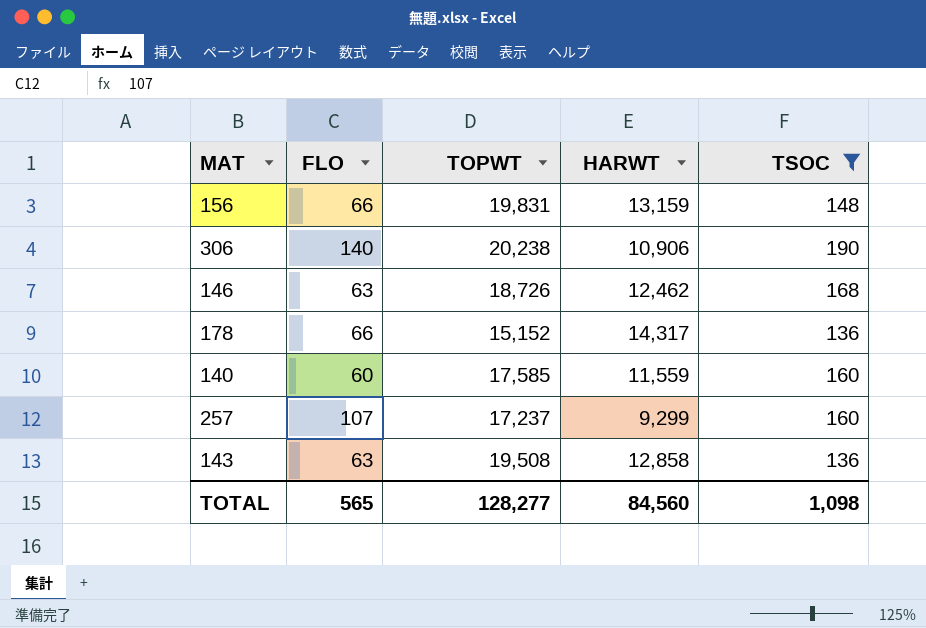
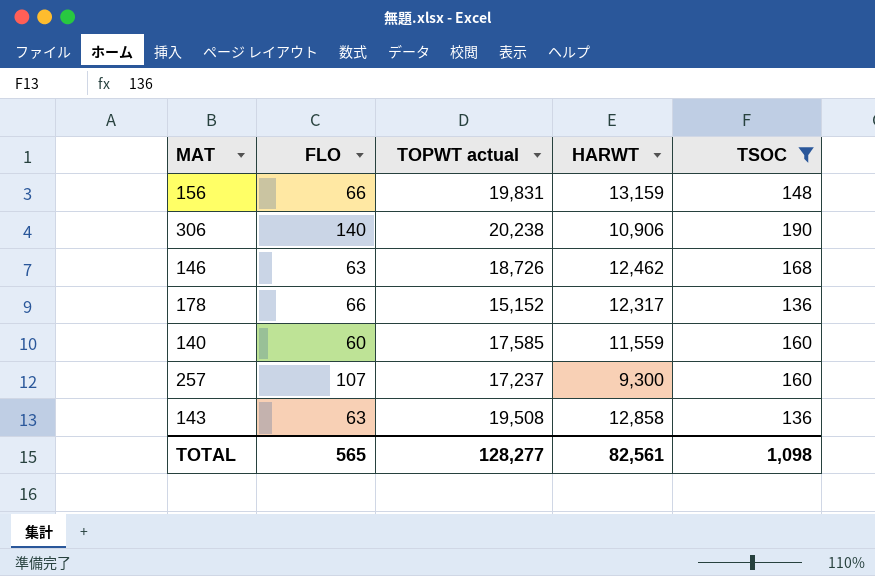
column name: TOPWT -> TOPWT actual
178 | HARWT: 14,317 -> 12,317
257 | HARWT: 9,299 -> 9,300
TOTAL | HARWT: 84,560 -> 82,561

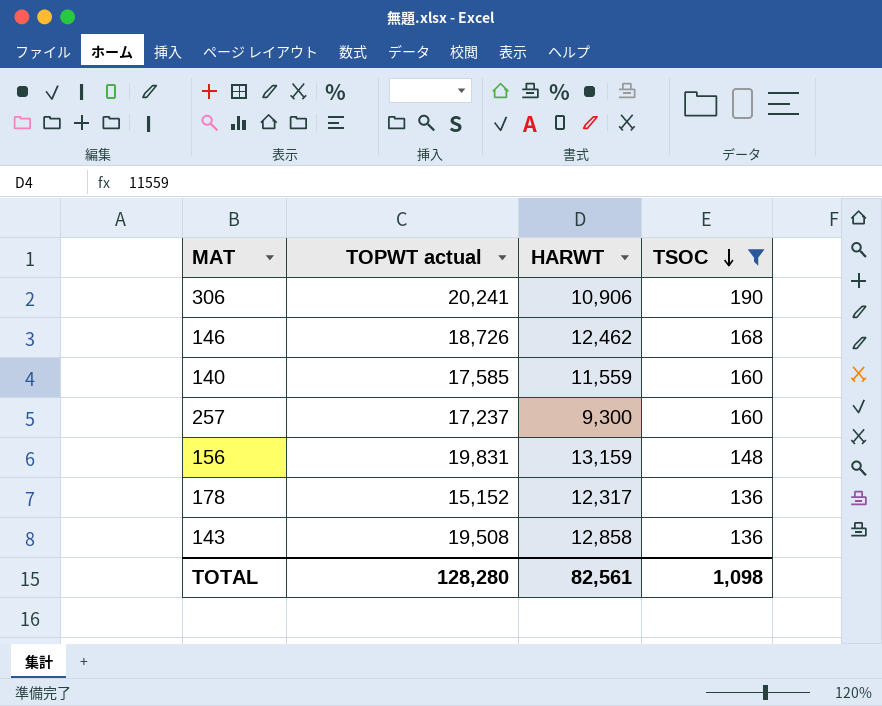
row order: none -> TSOC descending
column FLO | position: 2 -> none
306 | TOPWT actual: 20,238 -> 20,241
TOTAL | TOPWT actual: 128,277 -> 128,280

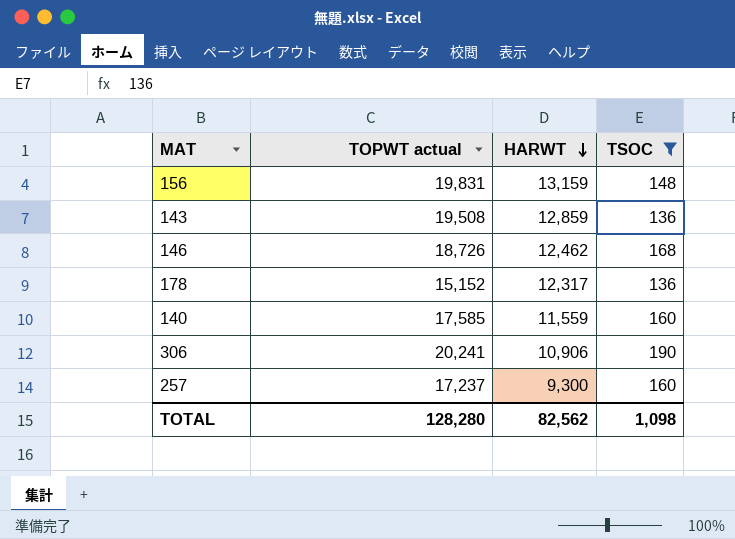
row order: TSOC descending -> HARWT descending
143 | HARWT: 12,858 -> 12,859
TOTAL | HARWT: 82,561 -> 82,562

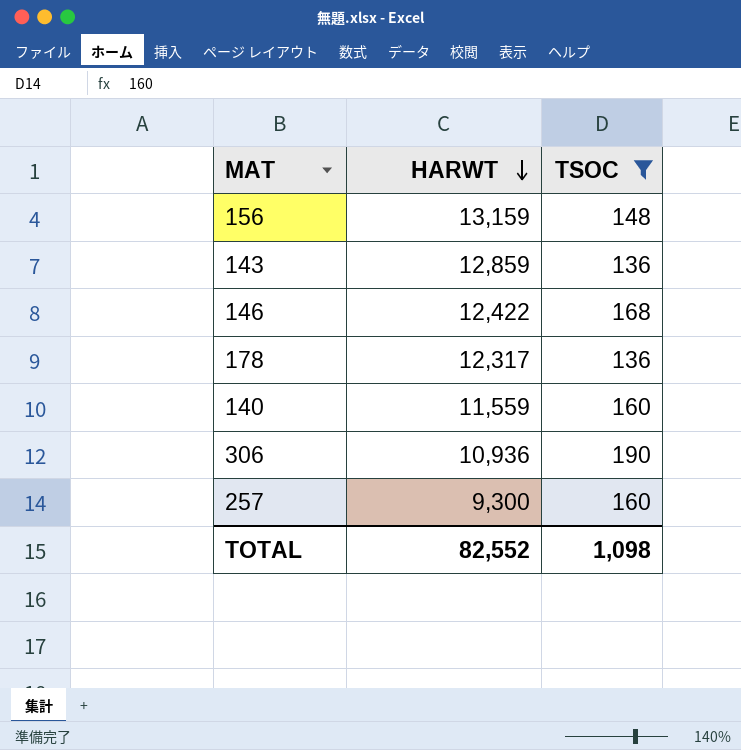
column TOPWT actual | position: 2 -> none
146 | HARWT: 12,462 -> 12,422
306 | HARWT: 10,906 -> 10,936
TOTAL | HARWT: 82,562 -> 82,552

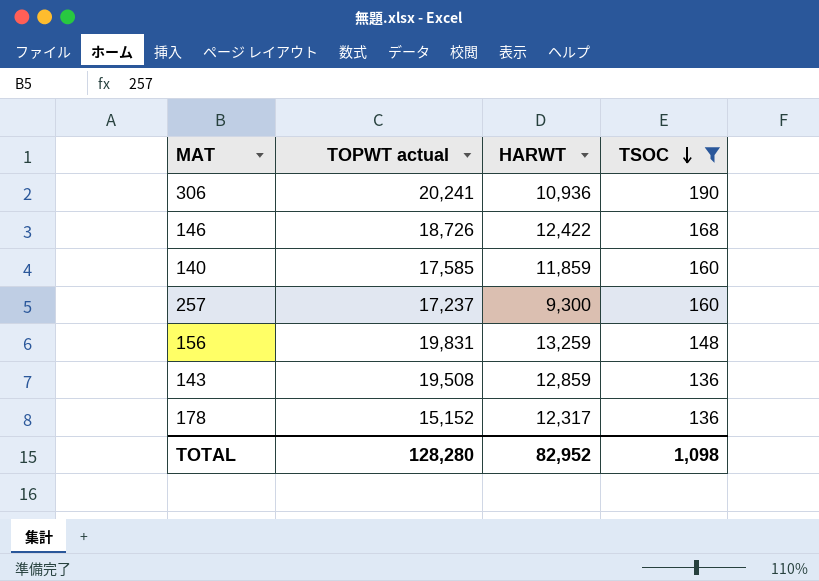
row order: HARWT descending -> TSOC descending
column TOPWT actual | position: none -> 2
140 | HARWT: 11,559 -> 11,859
156 | HARWT: 13,159 -> 13,259
TOTAL | HARWT: 82,552 -> 82,952

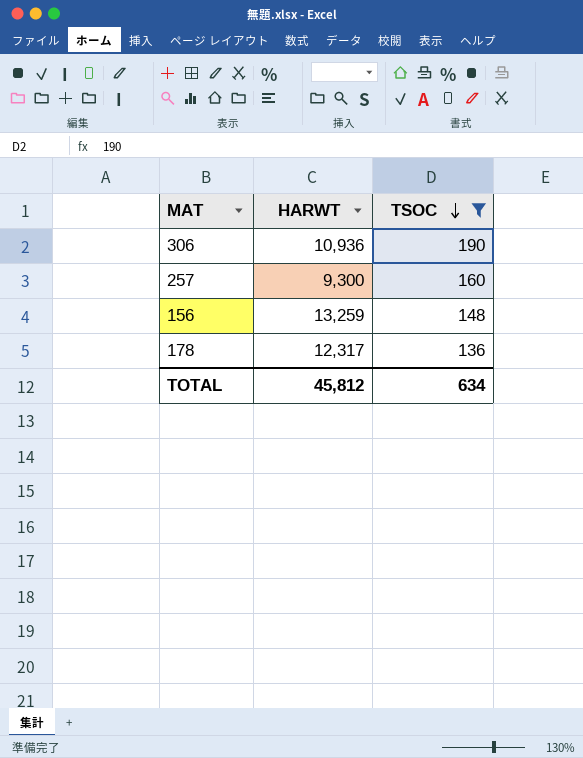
column TOPWT actual | position: 2 -> none
row 146: 18,726 | 12,422 | 168 -> none
row 140: 17,585 | 11,859 | 160 -> none
row 143: 19,508 | 12,859 | 136 -> none
TOTAL | HARWT: 82,952 -> 45,812
TOTAL | TSOC: 1,098 -> 634

